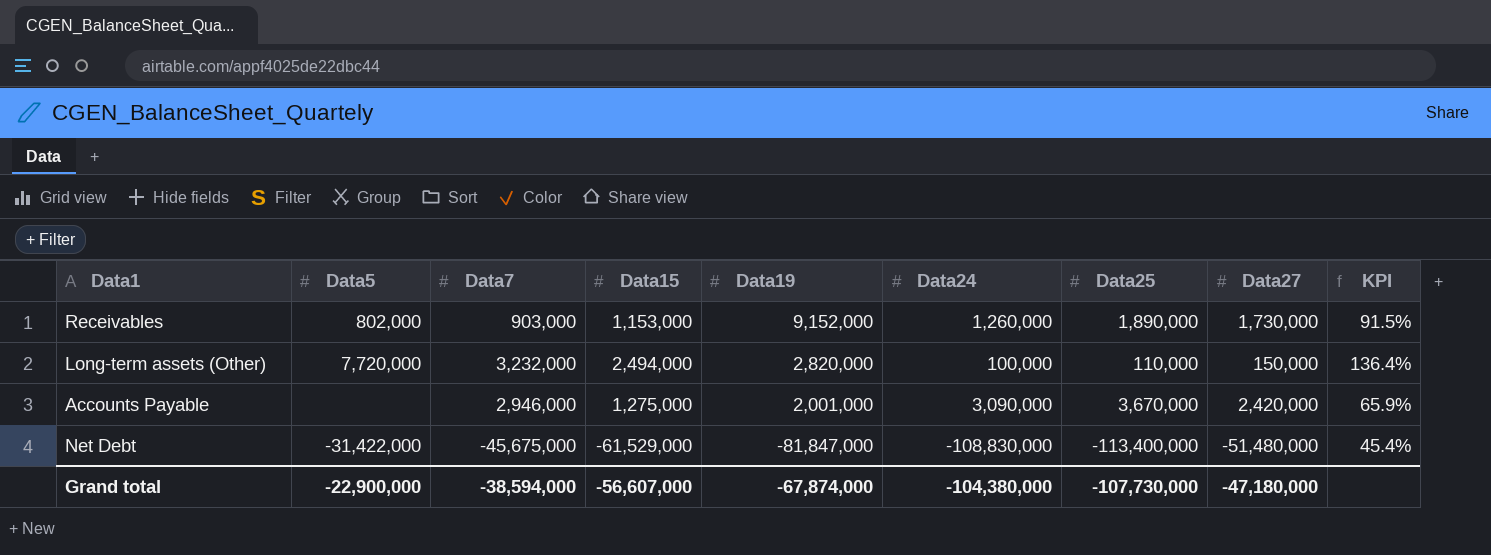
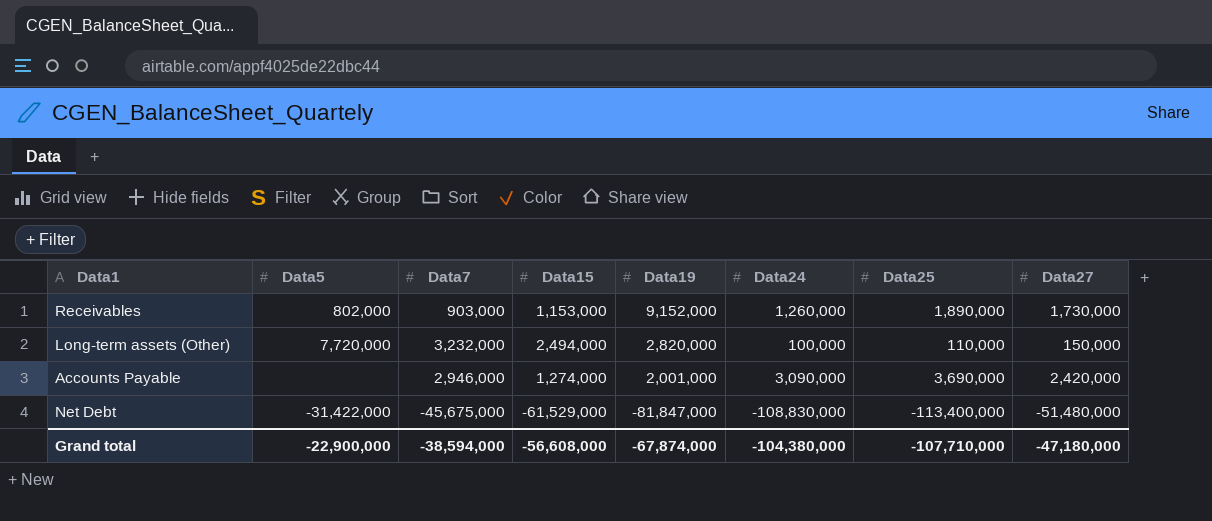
column KPI | formula: [Data27] / [Data25] -> none
Accounts Payable | Data15: 1,275,000 -> 1,274,000
Accounts Payable | Data25: 3,670,000 -> 3,690,000
Grand total | Data15: -56,607,000 -> -56,608,000
Grand total | Data25: -107,730,000 -> -107,710,000

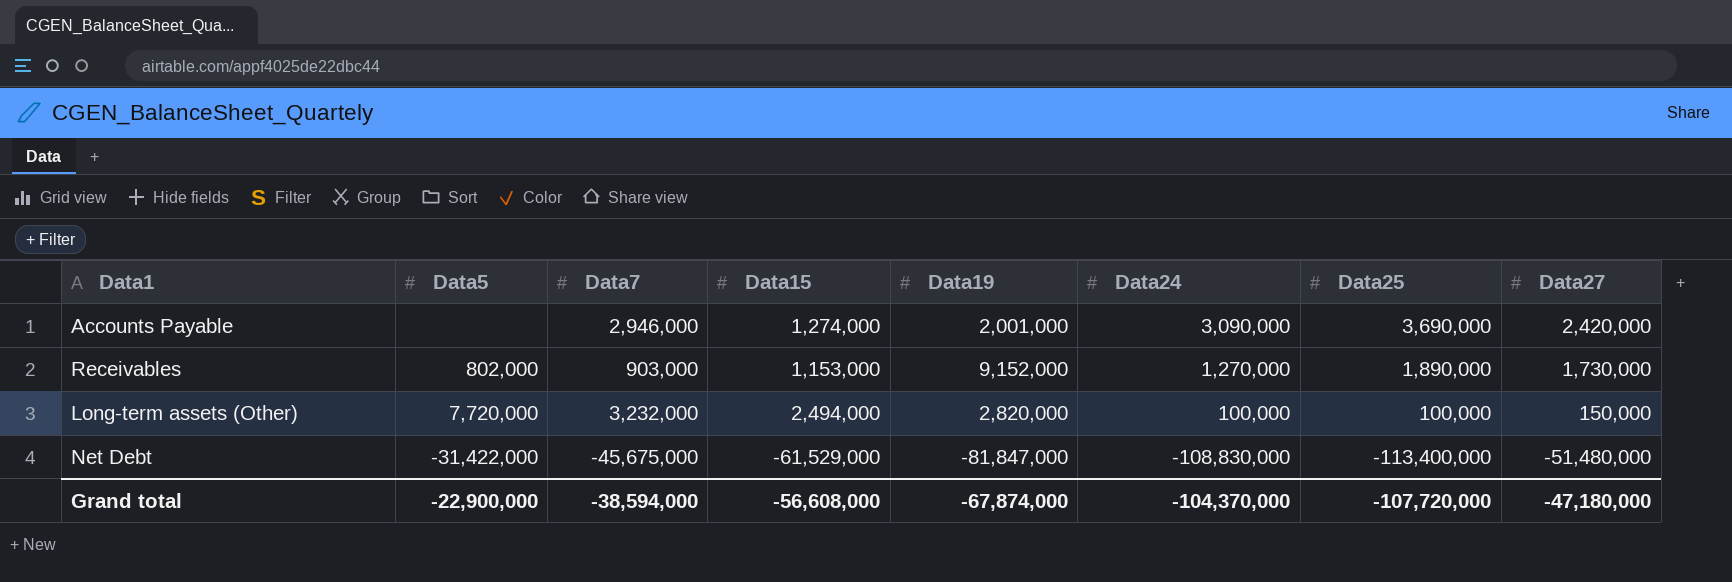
row order: Data19 descending -> Data24 descending
Receivables | Data24: 1,260,000 -> 1,270,000
Long-term assets (Other) | Data25: 110,000 -> 100,000
Grand total | Data24: -104,380,000 -> -104,370,000
Grand total | Data25: -107,710,000 -> -107,720,000

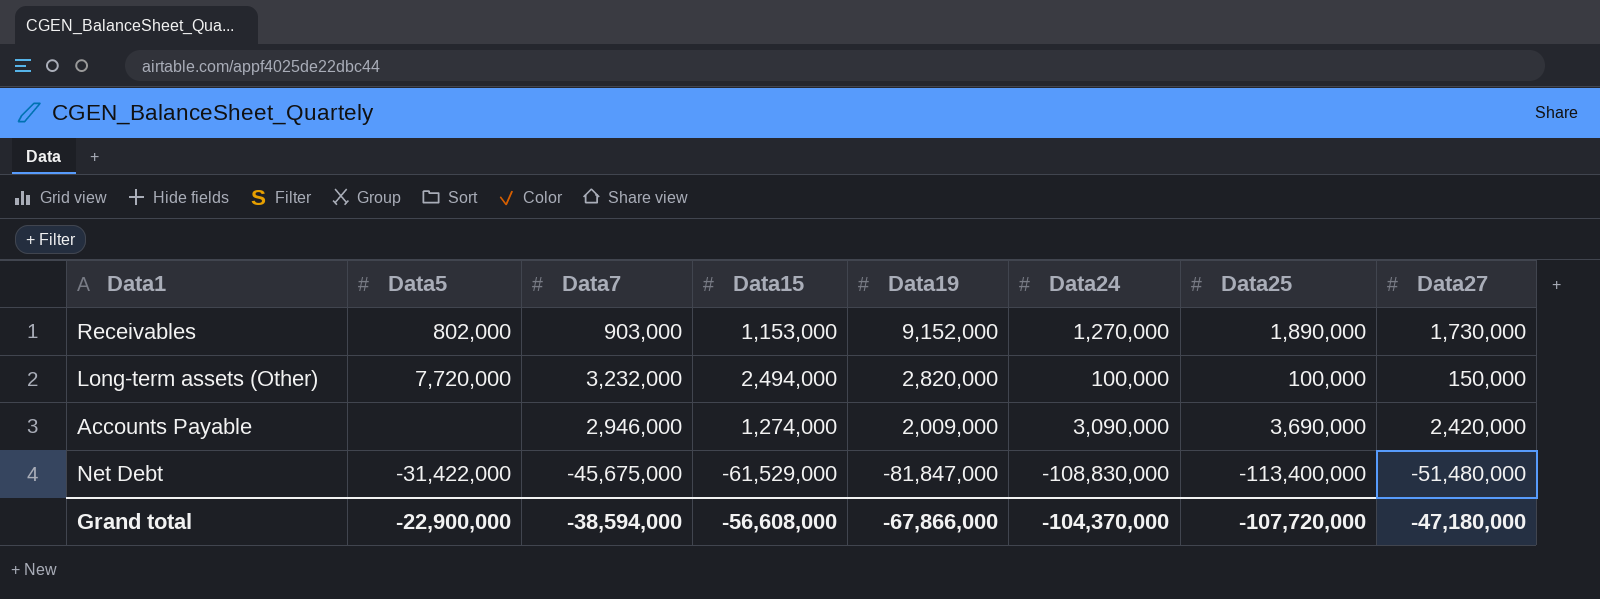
row order: Data24 descending -> Data19 descending
Accounts Payable | Data19: 2,001,000 -> 2,009,000
Grand total | Data19: -67,874,000 -> -67,866,000

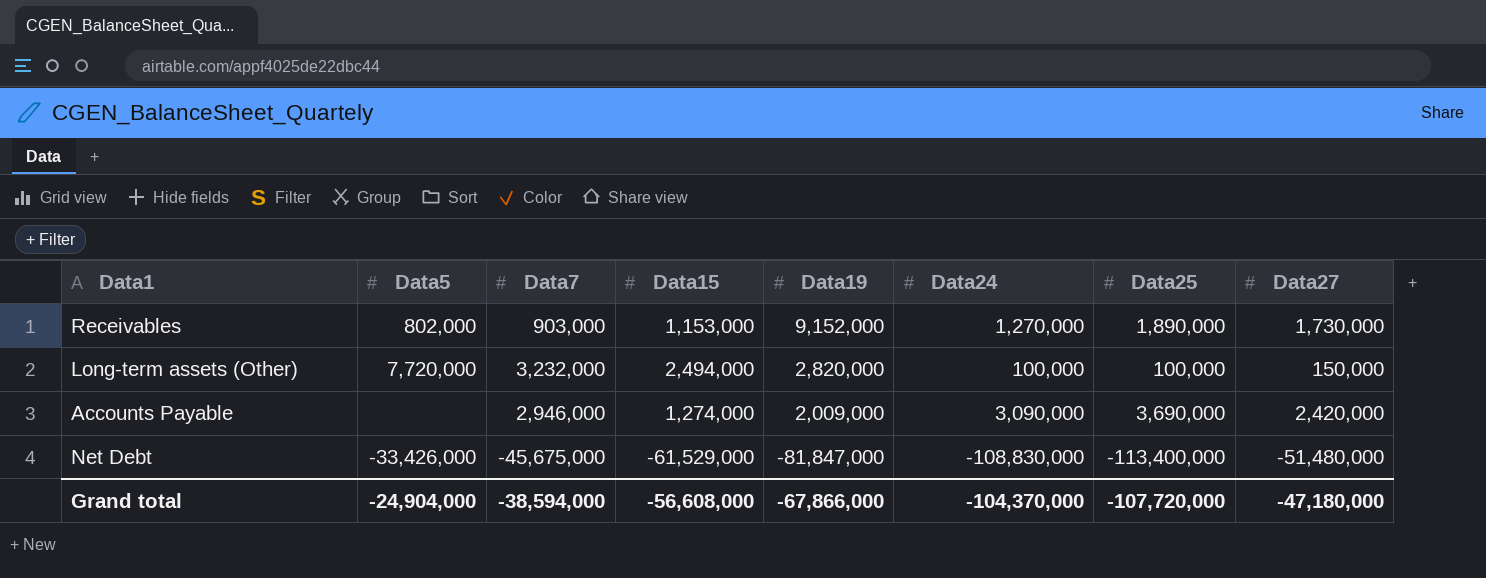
Net Debt | Data5: -31,422,000 -> -33,426,000
Grand total | Data5: -22,900,000 -> -24,904,000

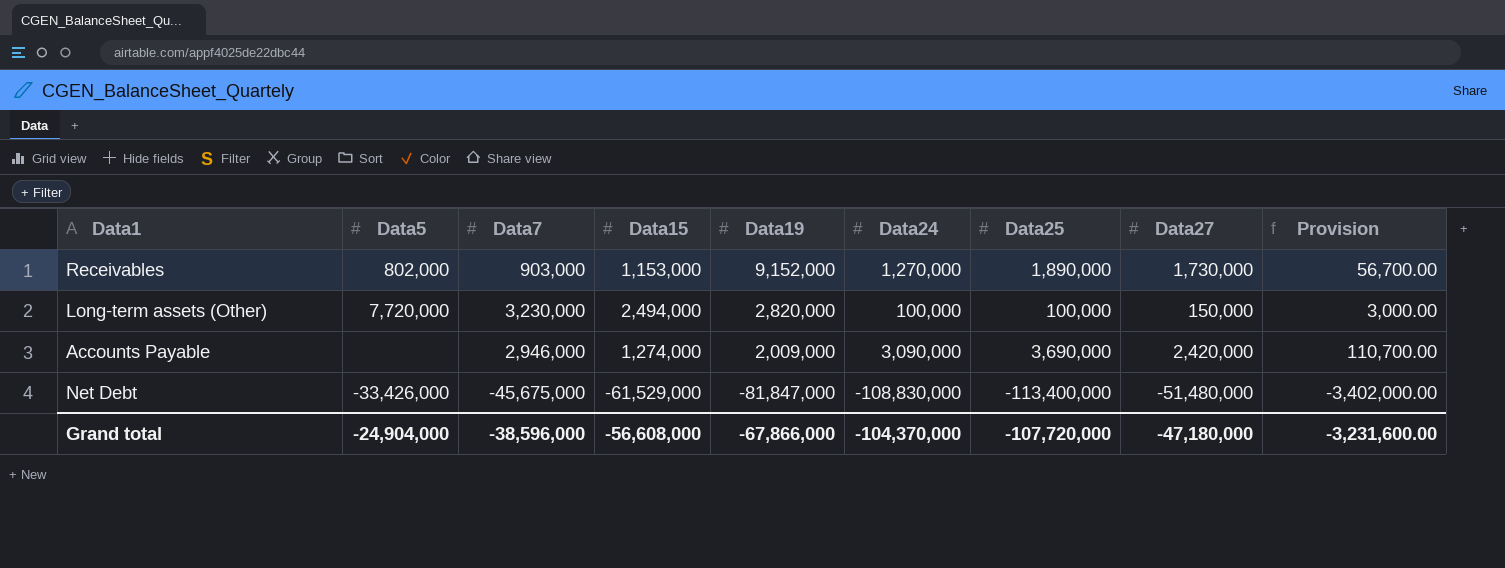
column Provision | formula: none -> [Data25] * 0.03
Long-term assets (Other) | Data7: 3,232,000 -> 3,230,000
Grand total | Data7: -38,594,000 -> -38,596,000

